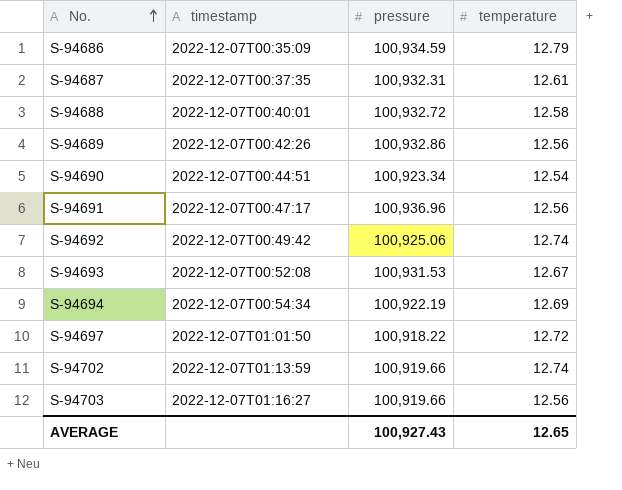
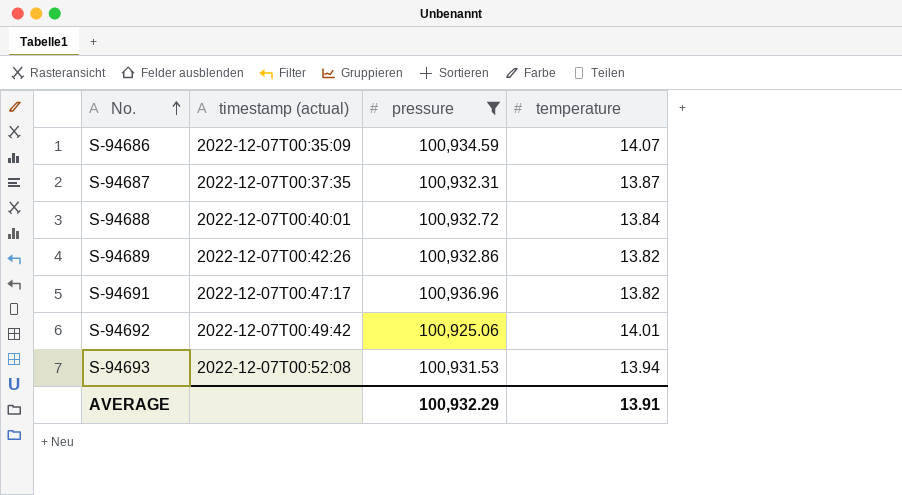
filter: none -> pressure >= 100,925.06
column name: timestamp -> timestamp (actual)
S-94686 | temperature: 12.79 -> 14.07
S-94687 | temperature: 12.61 -> 13.87
S-94688 | temperature: 12.58 -> 13.84
S-94689 | temperature: 12.56 -> 13.82
S-94691 | temperature: 12.56 -> 13.82
S-94692 | temperature: 12.74 -> 14.01
S-94693 | temperature: 12.67 -> 13.94
AVERAGE | pressure: 100,927.43 -> 100,932.29
AVERAGE | temperature: 12.65 -> 13.91

